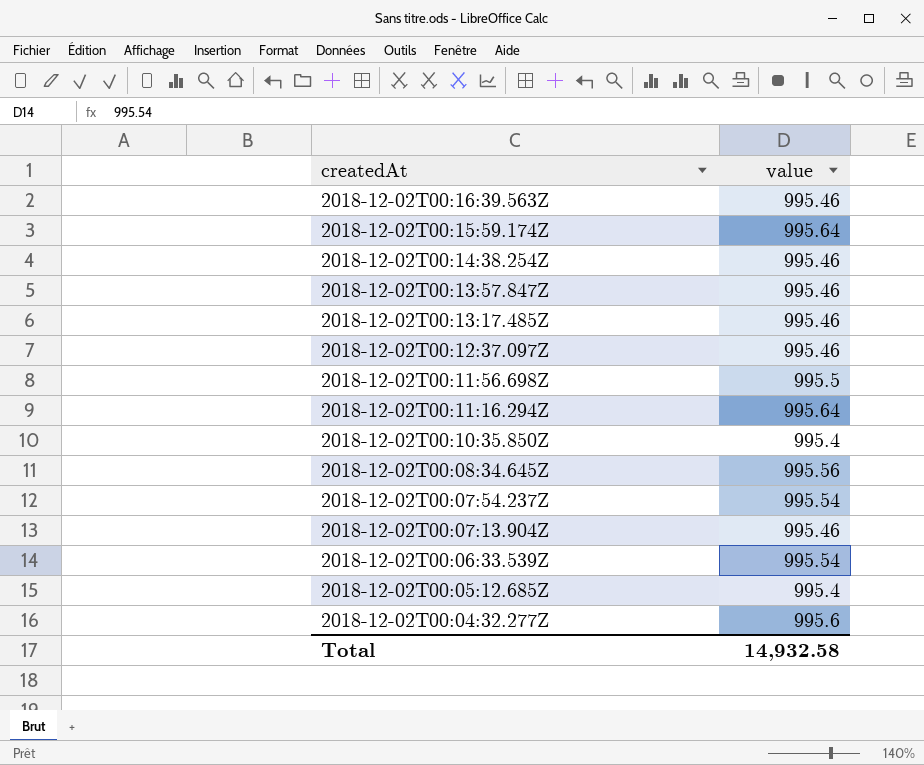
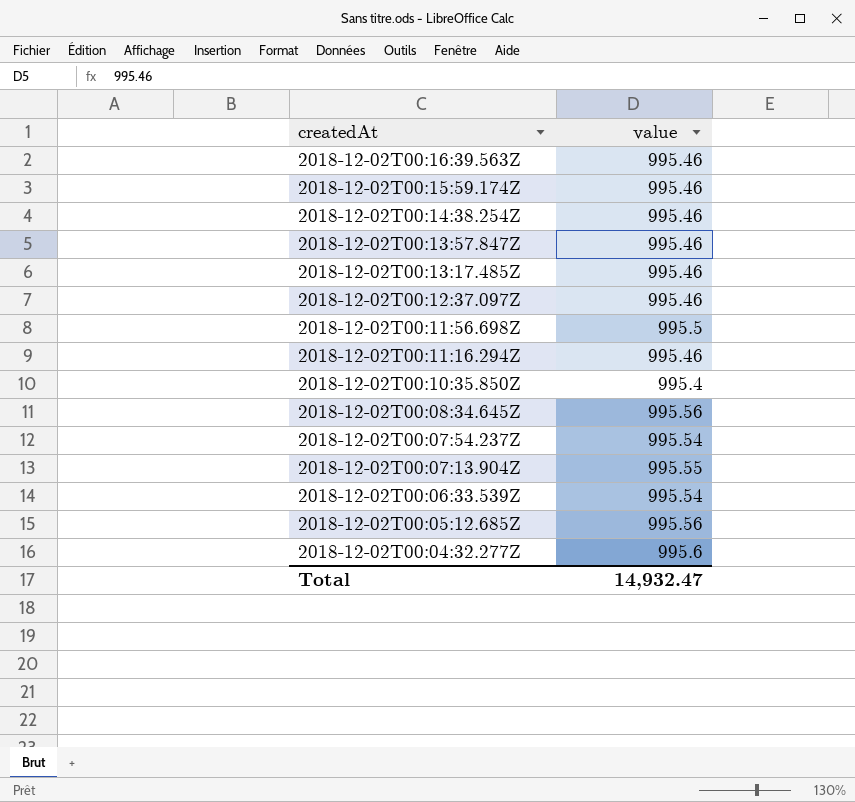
2018-12-02T00:15:59.174Z | value: 995.64 -> 995.46
2018-12-02T00:11:16.294Z | value: 995.64 -> 995.46
2018-12-02T00:07:13.904Z | value: 995.46 -> 995.55
2018-12-02T00:05:12.685Z | value: 995.4 -> 995.56
Total | value: 14,932.58 -> 14,932.47

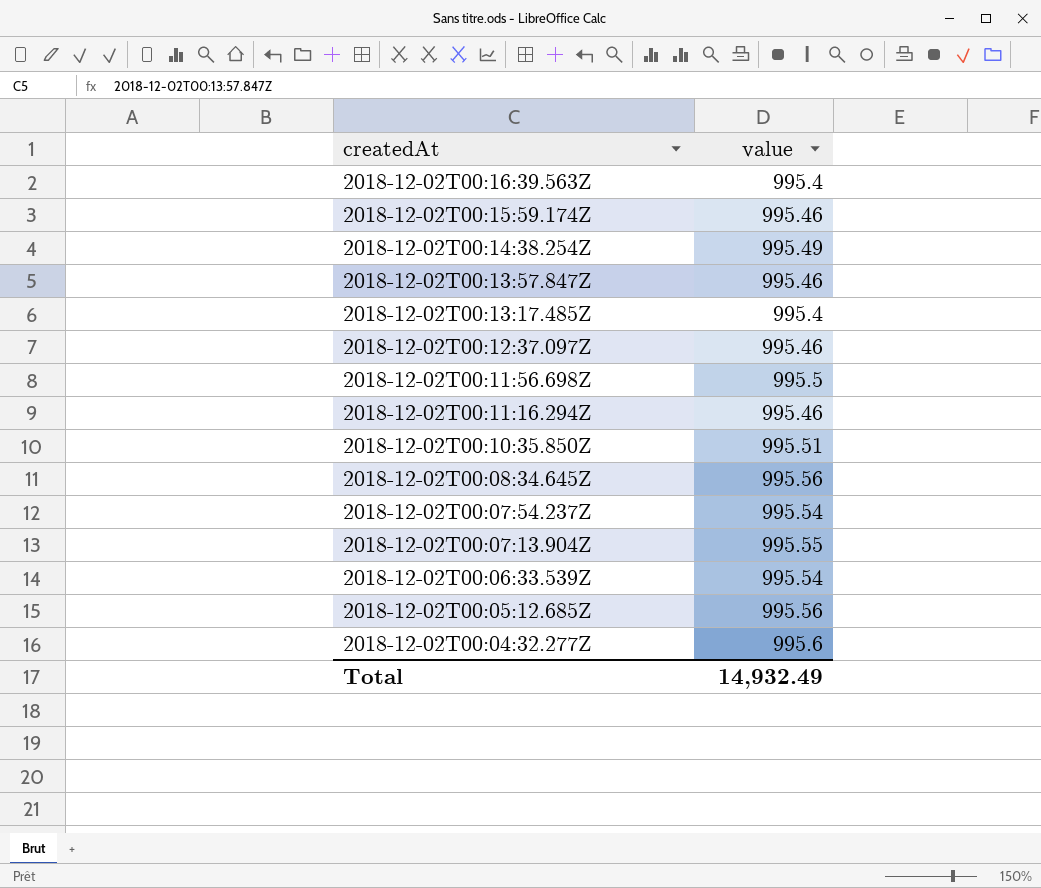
2018-12-02T00:16:39.563Z | value: 995.46 -> 995.4
2018-12-02T00:14:38.254Z | value: 995.46 -> 995.49
2018-12-02T00:13:17.485Z | value: 995.46 -> 995.4
2018-12-02T00:10:35.850Z | value: 995.4 -> 995.51
Total | value: 14,932.47 -> 14,932.49

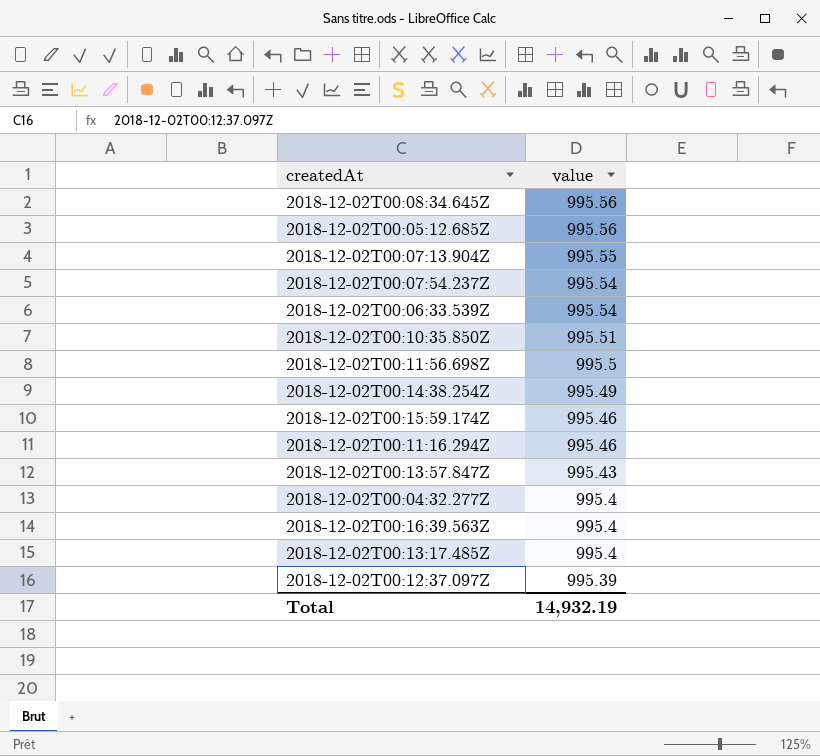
row order: createdAt descending -> value descending
2018-12-02T00:13:57.847Z | value: 995.46 -> 995.43
2018-12-02T00:04:32.277Z | value: 995.6 -> 995.4
2018-12-02T00:12:37.097Z | value: 995.46 -> 995.39
Total | value: 14,932.49 -> 14,932.19

